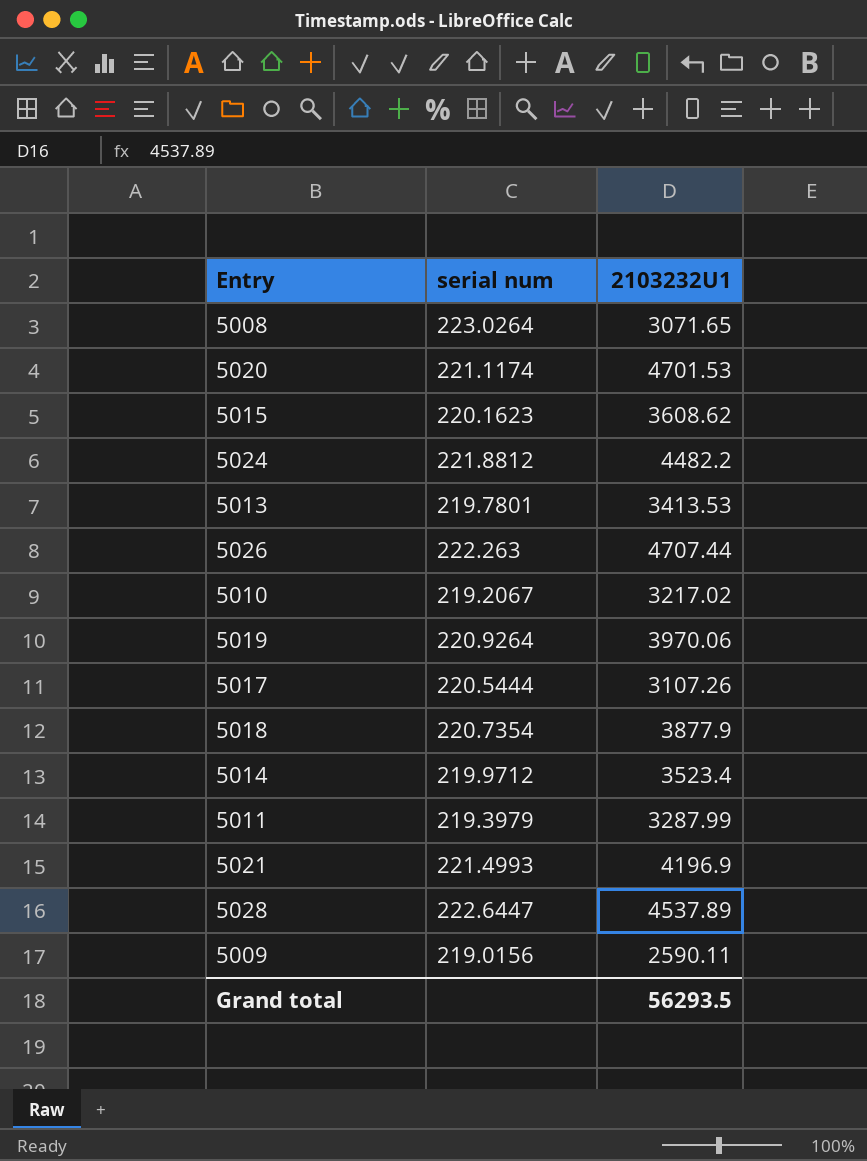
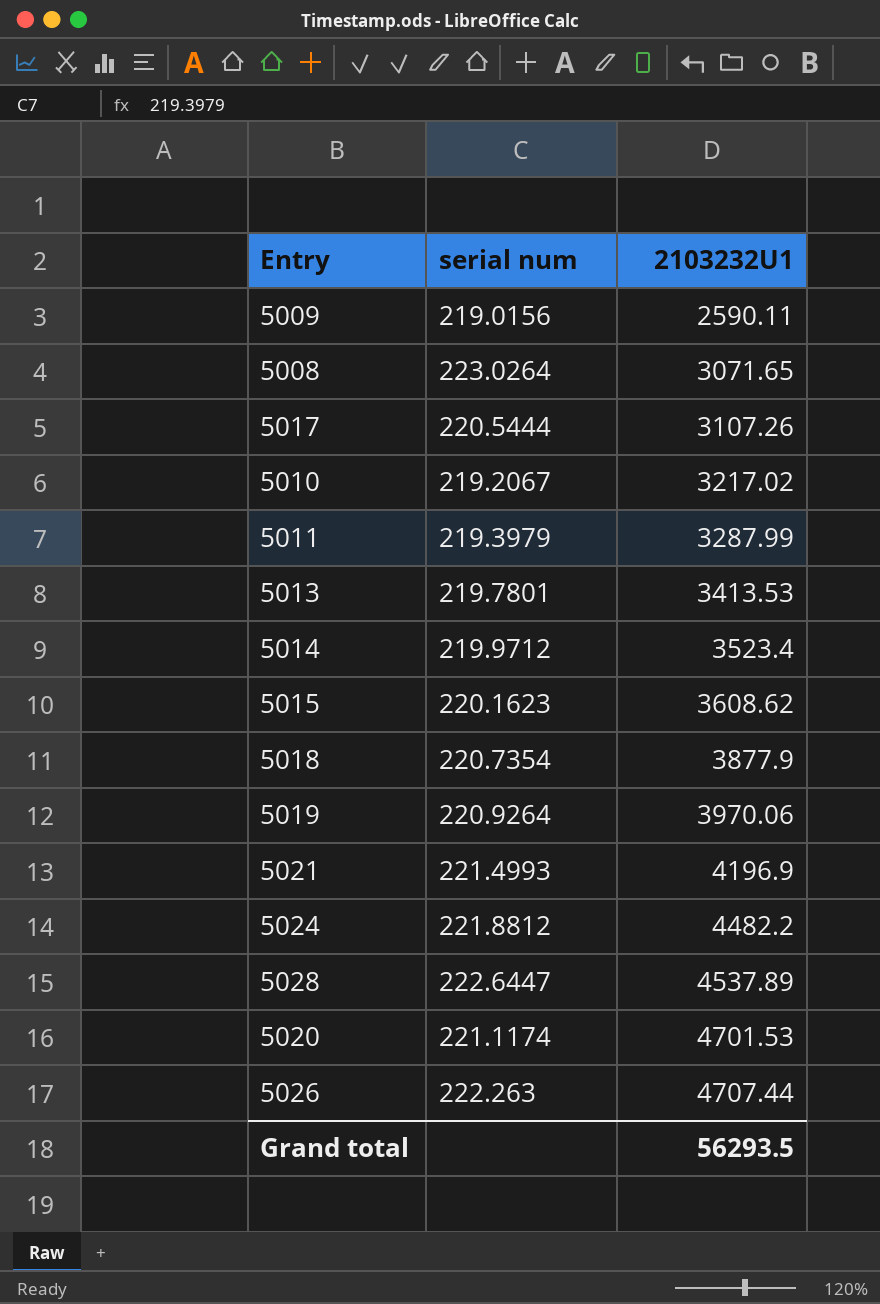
row order: none -> 2103232U1 ascending

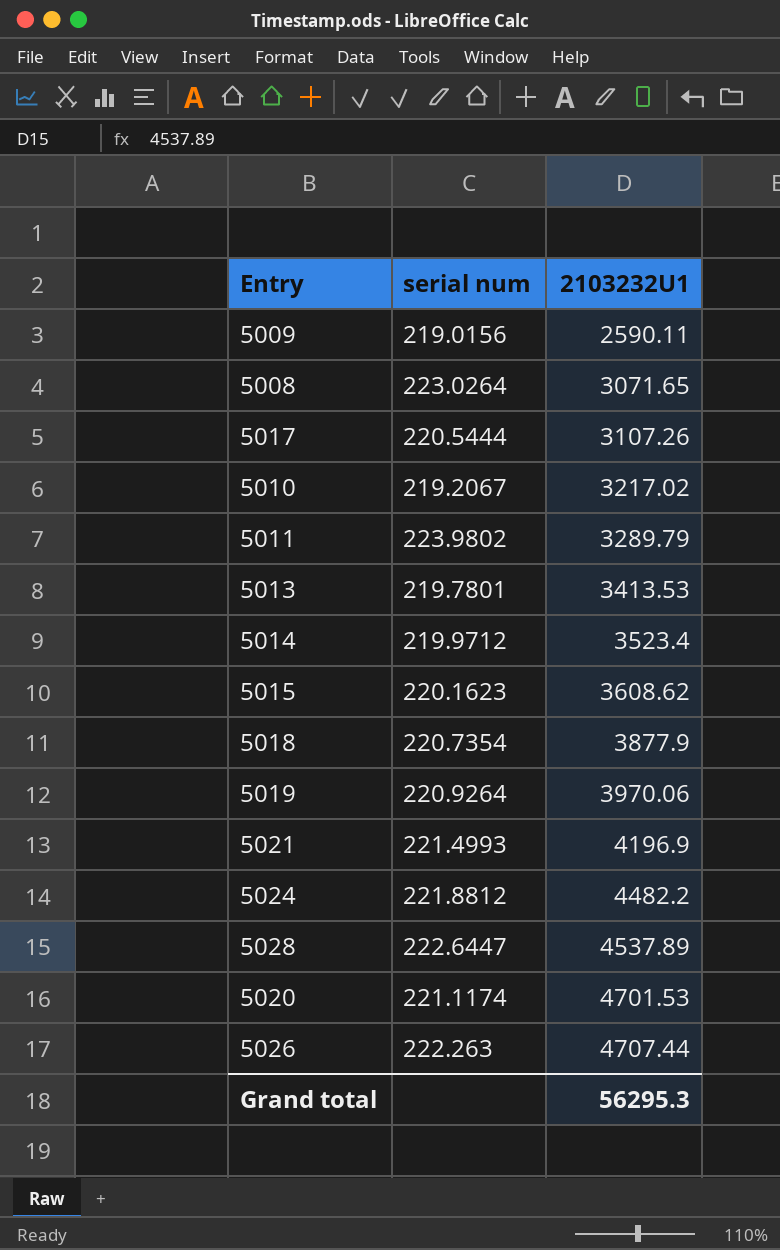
5011 | serial num: 219.3979 -> 223.9802
5011 | 2103232U1: 3287.99 -> 3289.79
Grand total | 2103232U1: 56293.5 -> 56295.3

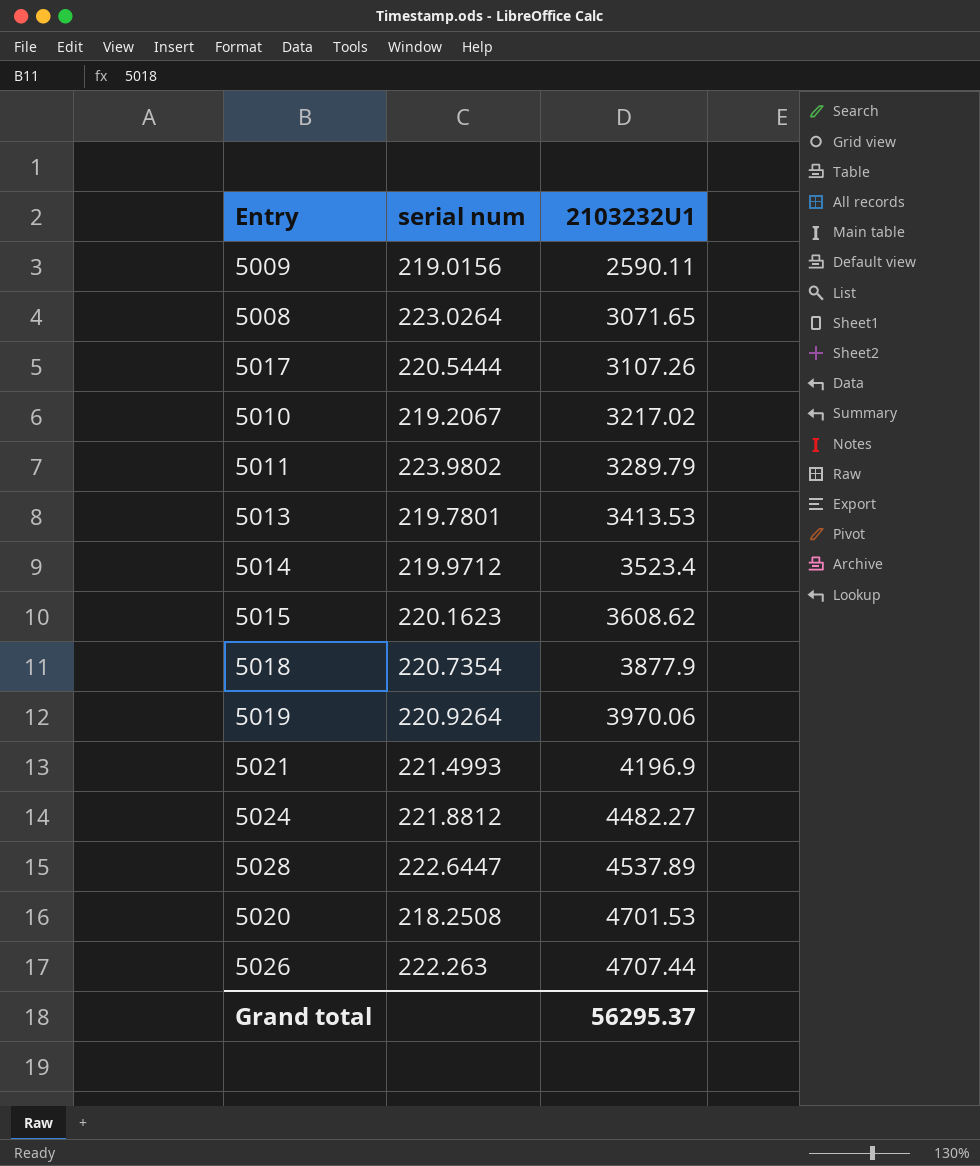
5024 | 2103232U1: 4482.2 -> 4482.27
5020 | serial num: 221.1174 -> 218.2508
Grand total | 2103232U1: 56295.3 -> 56295.37

